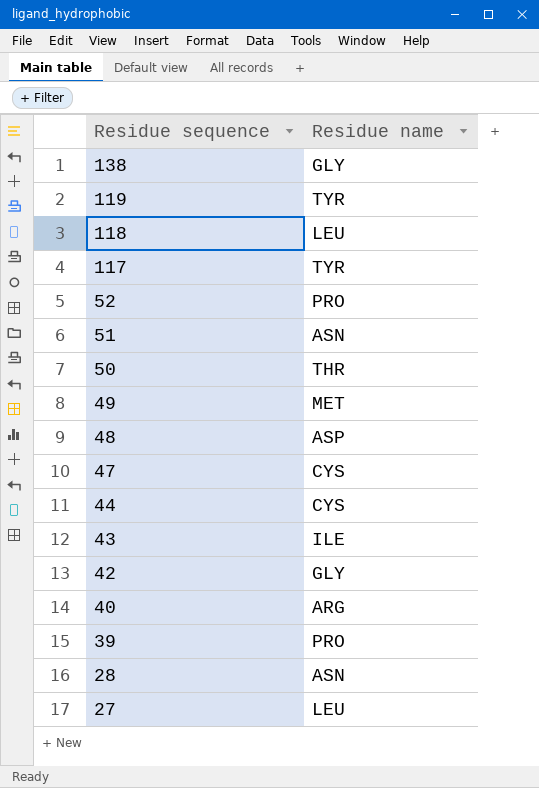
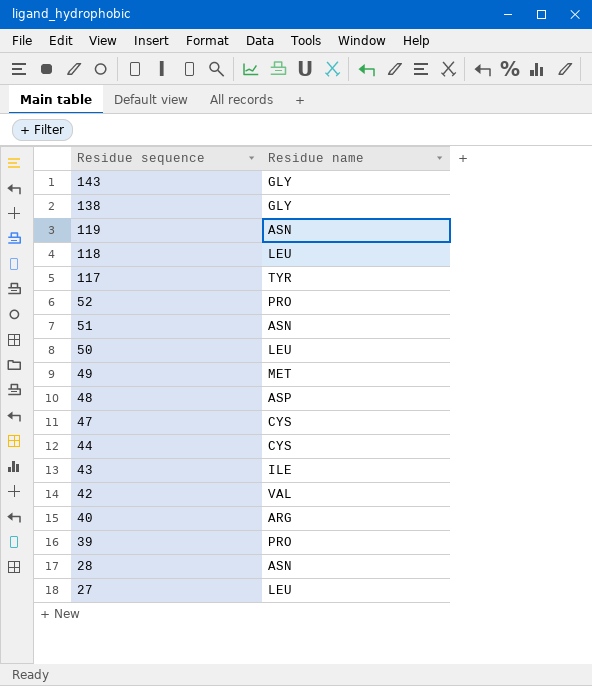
row 143: none -> GLY
119 | Residue name: TYR -> ASN
50 | Residue name: THR -> LEU
42 | Residue name: GLY -> VAL

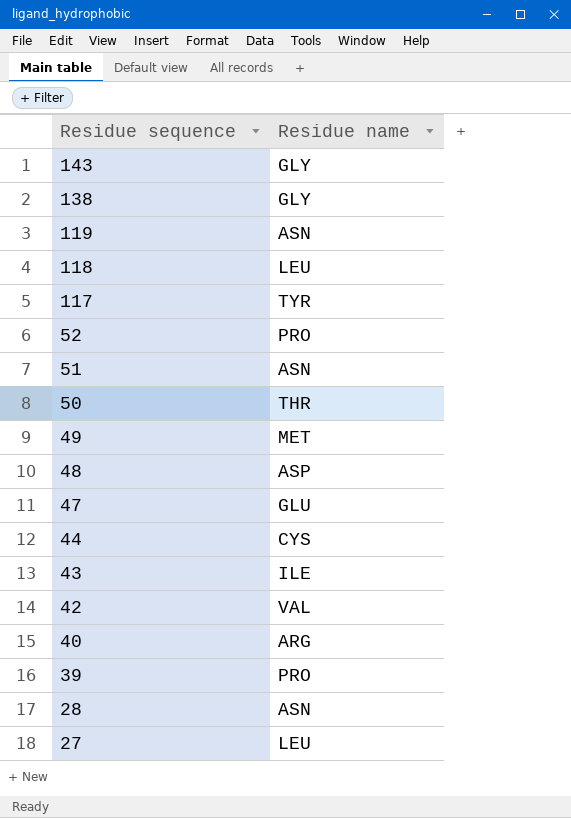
50 | Residue name: LEU -> THR
47 | Residue name: CYS -> GLU

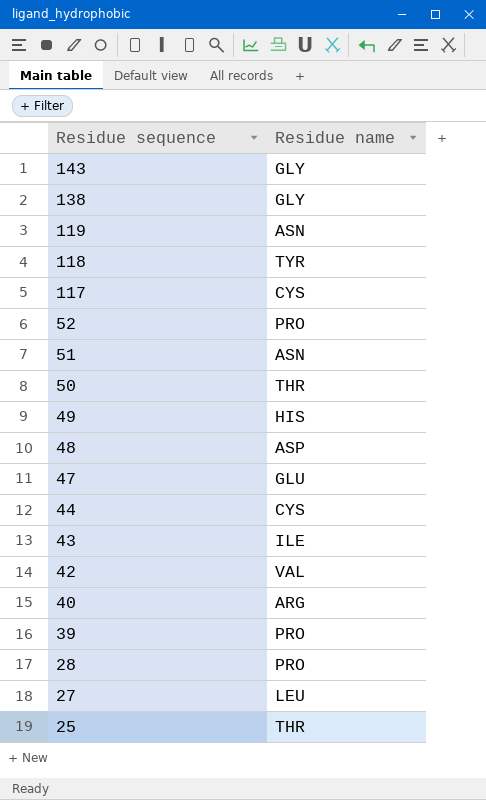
118 | Residue name: LEU -> TYR
117 | Residue name: TYR -> CYS
49 | Residue name: MET -> HIS
28 | Residue name: ASN -> PRO
row 25: none -> THR

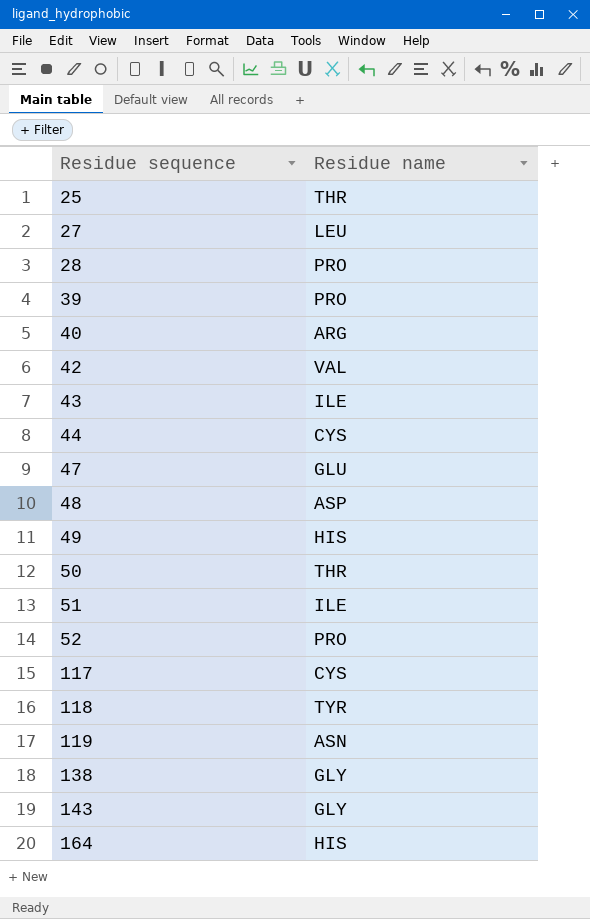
row order: Residue sequence descending -> Residue sequence ascending
51 | Residue name: ASN -> ILE
row 164: none -> HIS

